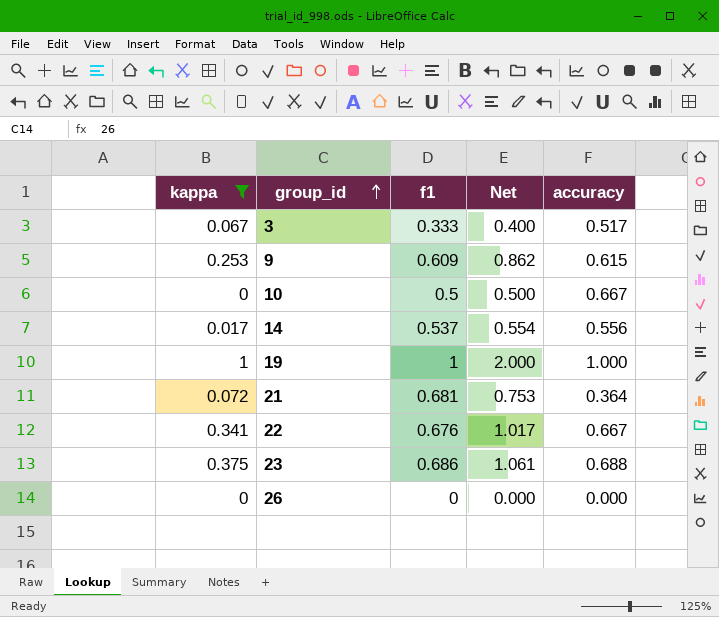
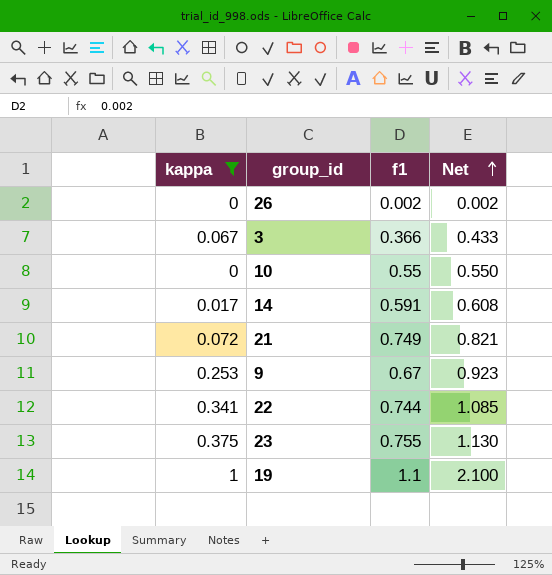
row order: group_id ascending -> Net ascending
column accuracy | position: 5 -> none
26 | f1: 0 -> 0.002
26 | Net: 0.000 -> 0.002
3 | f1: 0.333 -> 0.366
3 | Net: 0.400 -> 0.433
10 | f1: 0.5 -> 0.55
10 | Net: 0.500 -> 0.550
14 | f1: 0.537 -> 0.591
14 | Net: 0.554 -> 0.608
21 | f1: 0.681 -> 0.749
21 | Net: 0.753 -> 0.821
9 | f1: 0.609 -> 0.67
9 | Net: 0.862 -> 0.923
22 | f1: 0.676 -> 0.744
22 | Net: 1.017 -> 1.085
23 | f1: 0.686 -> 0.755
23 | Net: 1.061 -> 1.130
19 | f1: 1 -> 1.1
19 | Net: 2.000 -> 2.100

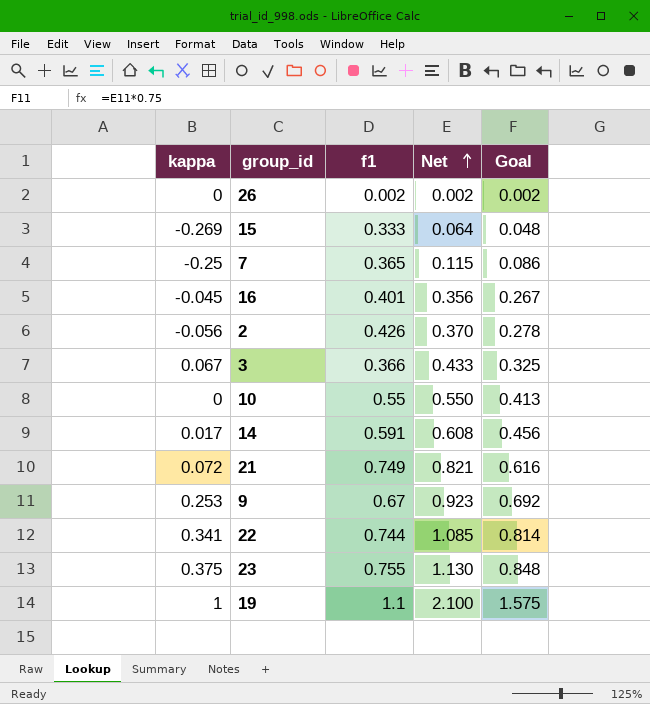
filter: kappa >= 0 -> none
column Goal | formula: none -> [Net] * 0.75

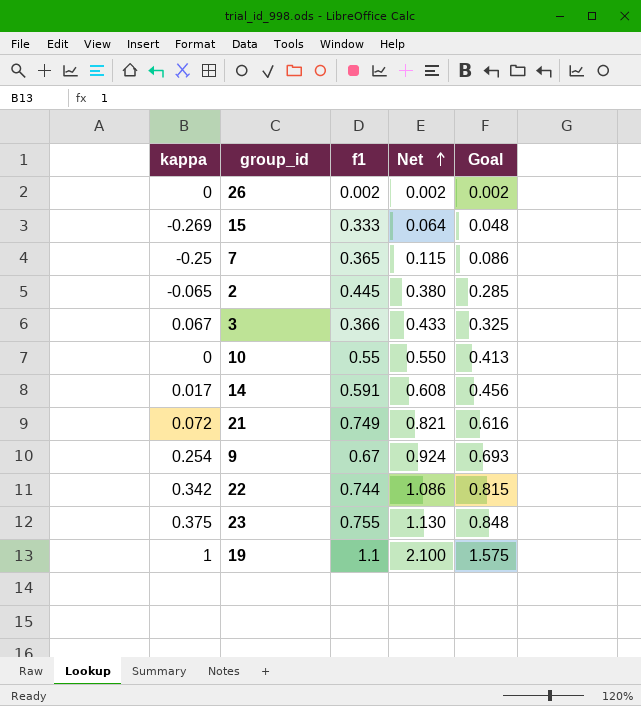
row 16: -0.045 | 0.401 | 0.356 | 0.267 -> none
2 | kappa: -0.056 -> -0.065
2 | f1: 0.426 -> 0.445
2 | Net: 0.370 -> 0.380
2 | Goal: 0.278 -> 0.285
9 | kappa: 0.253 -> 0.254
9 | Net: 0.923 -> 0.924
9 | Goal: 0.692 -> 0.693
22 | kappa: 0.341 -> 0.342
22 | Net: 1.085 -> 1.086
22 | Goal: 0.814 -> 0.815

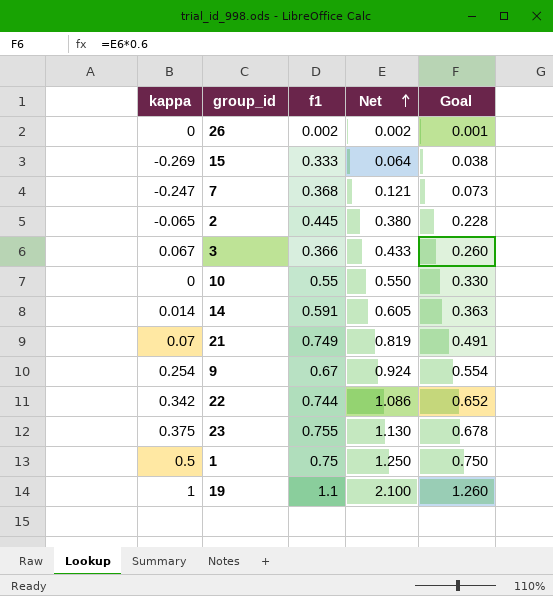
column Goal | formula: [Net] * 0.75 -> [Net] * 0.6
7 | kappa: -0.25 -> -0.247
7 | f1: 0.365 -> 0.368
7 | Net: 0.115 -> 0.121
14 | kappa: 0.017 -> 0.014
14 | Net: 0.608 -> 0.605
21 | kappa: 0.072 -> 0.07
21 | Net: 0.821 -> 0.819
row 1: none -> 0.5 | 0.75 | 1.250 | 0.750

